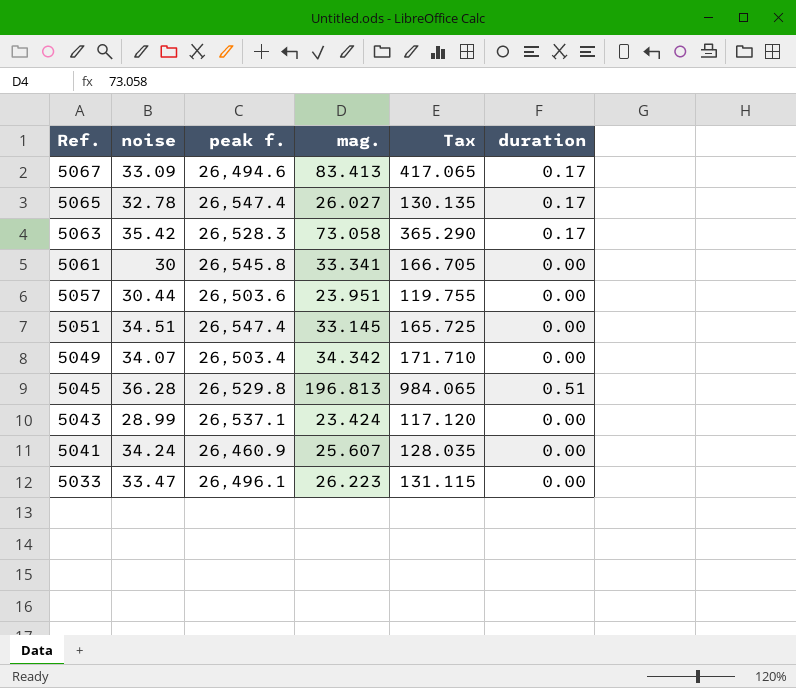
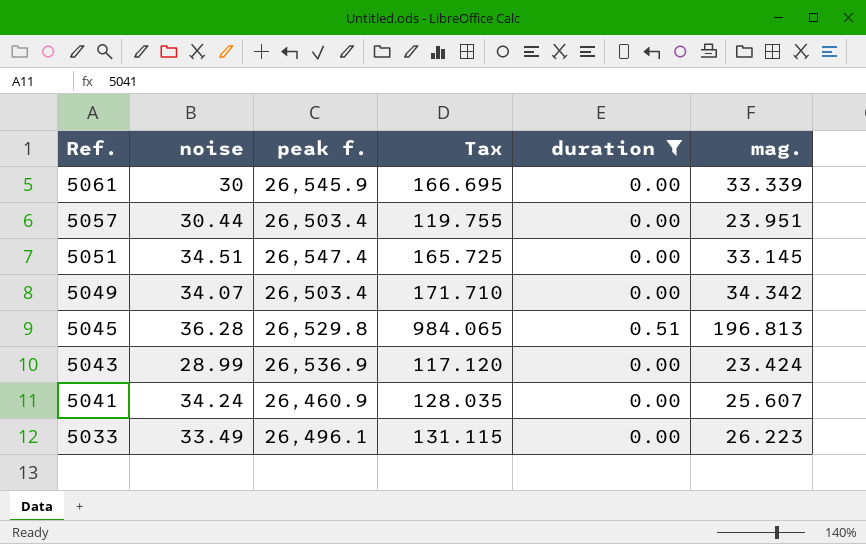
filter: none -> duration != 0.17
column mag. | position: 4 -> 6
5061 | peak f.: 26,545.8 -> 26,545.9
5061 | Tax: 166.705 -> 166.695
5061 | mag.: 33.341 -> 33.339
5057 | peak f.: 26,503.6 -> 26,503.4
5043 | peak f.: 26,537.1 -> 26,536.9
5033 | noise: 33.47 -> 33.49

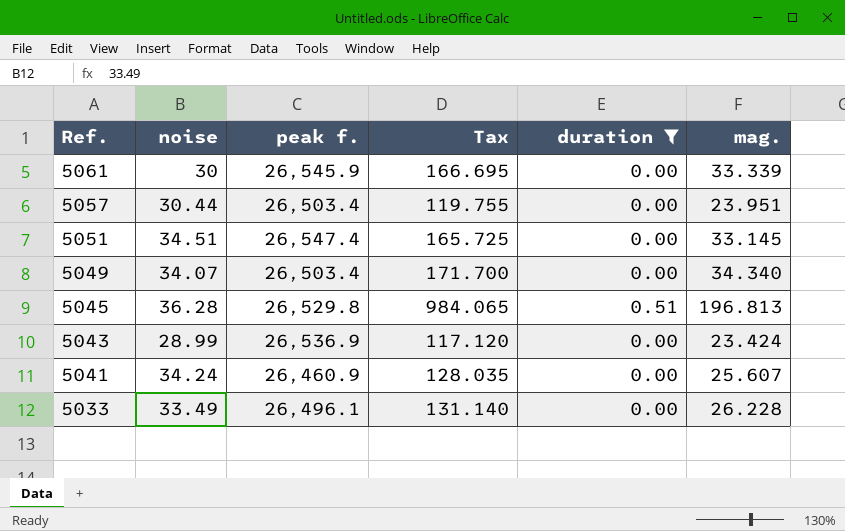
5049 | Tax: 171.710 -> 171.700
5049 | mag.: 34.342 -> 34.340
5033 | Tax: 131.115 -> 131.140
5033 | mag.: 26.223 -> 26.228

